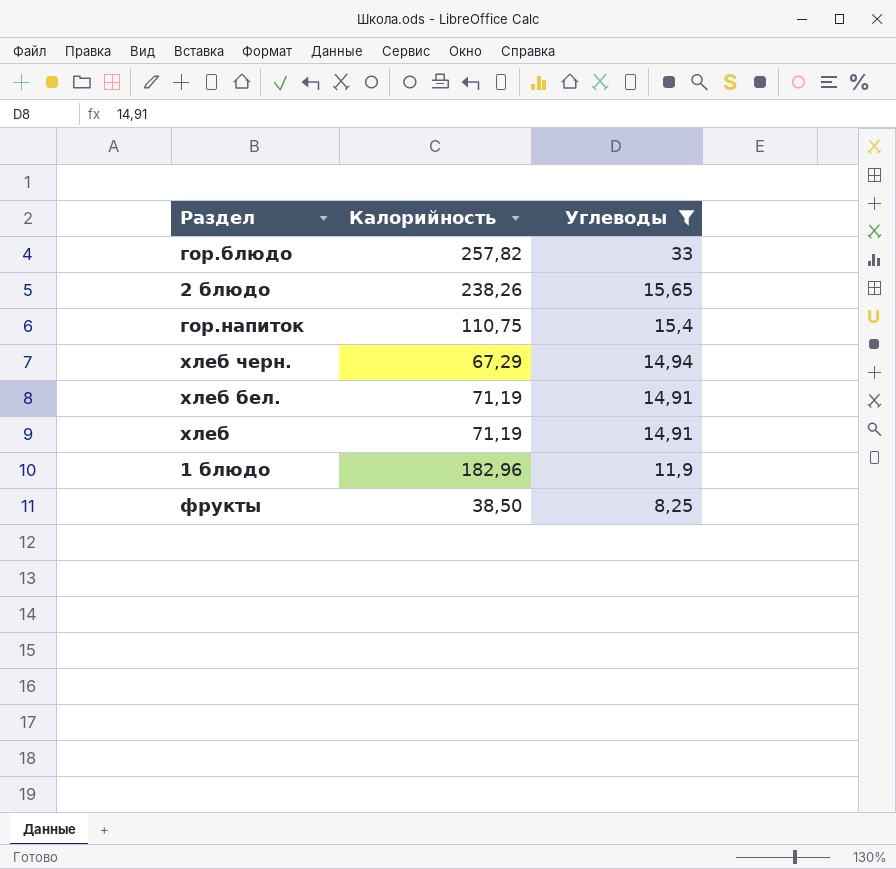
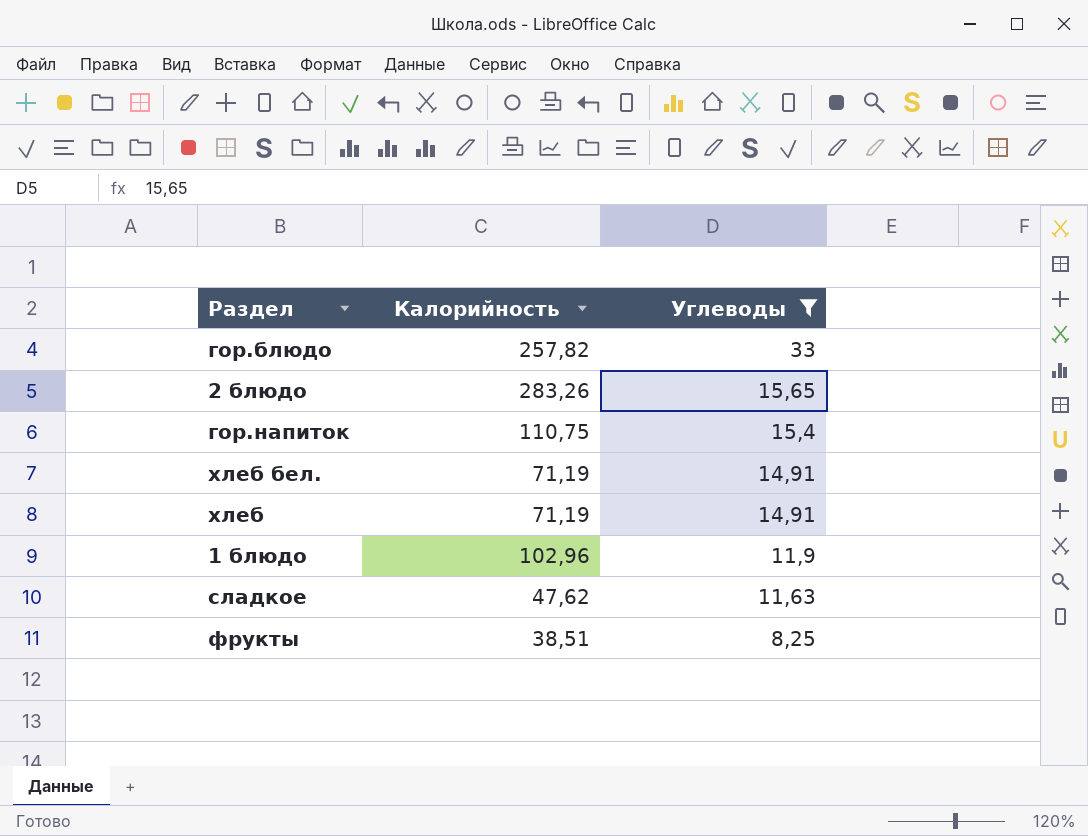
row хлеб черн.: 67,29 | 14,94 -> none
2 блюдо | Калорийность: 238,26 -> 283,26
1 блюдо | Калорийность: 182,96 -> 102,96
row сладкое: none -> 47,62 | 11,63
фрукты | Калорийность: 38,50 -> 38,51

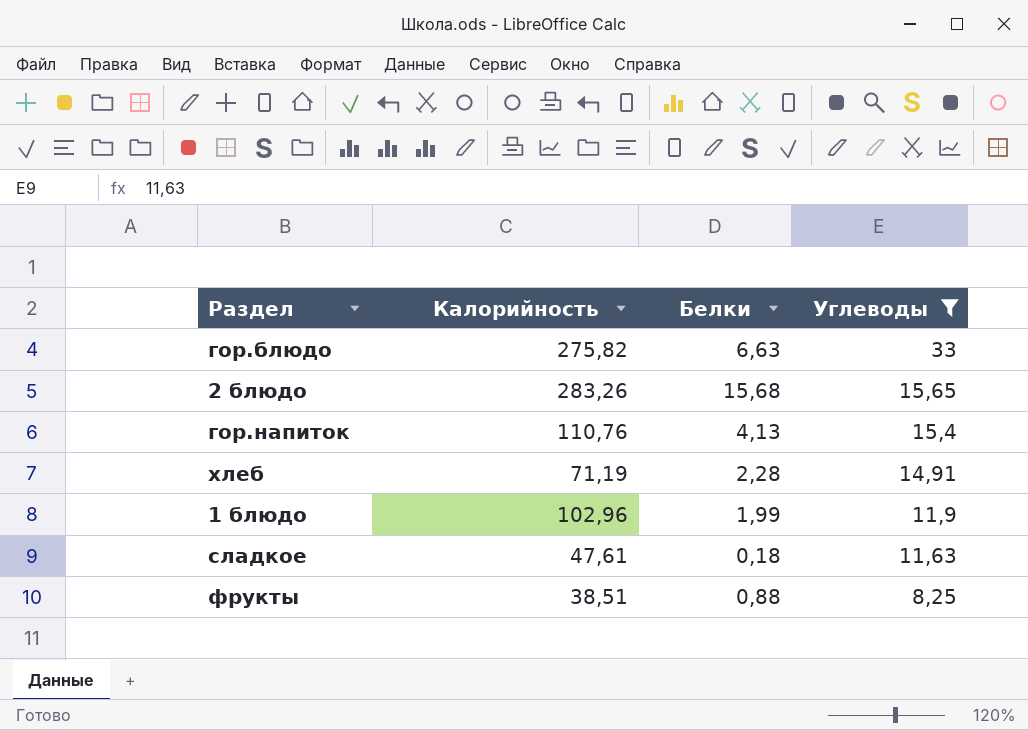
column Белки | position: none -> 3
row хлеб бел.: 71,19 | 14,91 -> none
гор.блюдо | Калорийность: 257,82 -> 275,82
гор.напиток | Калорийность: 110,75 -> 110,76
сладкое | Калорийность: 47,62 -> 47,61

